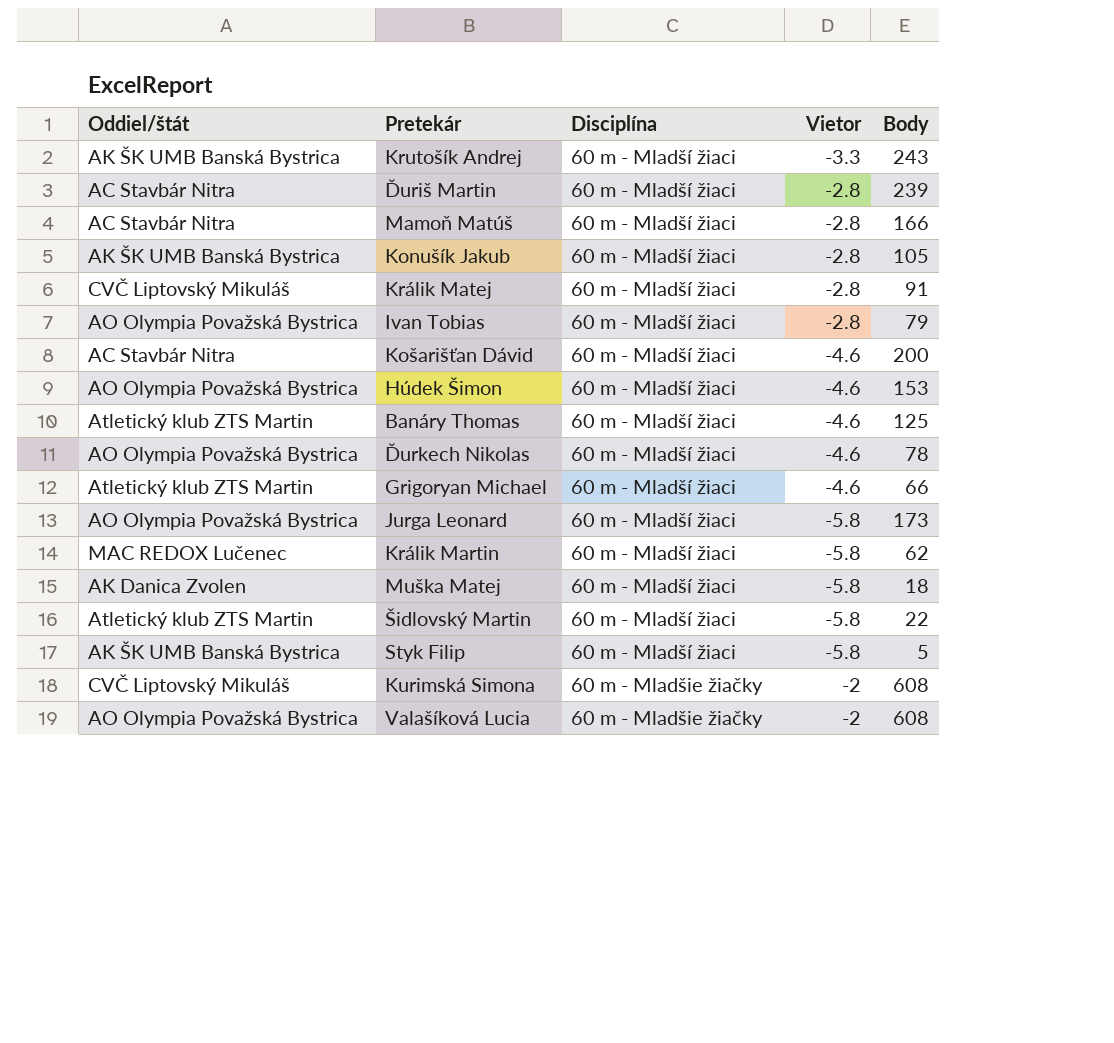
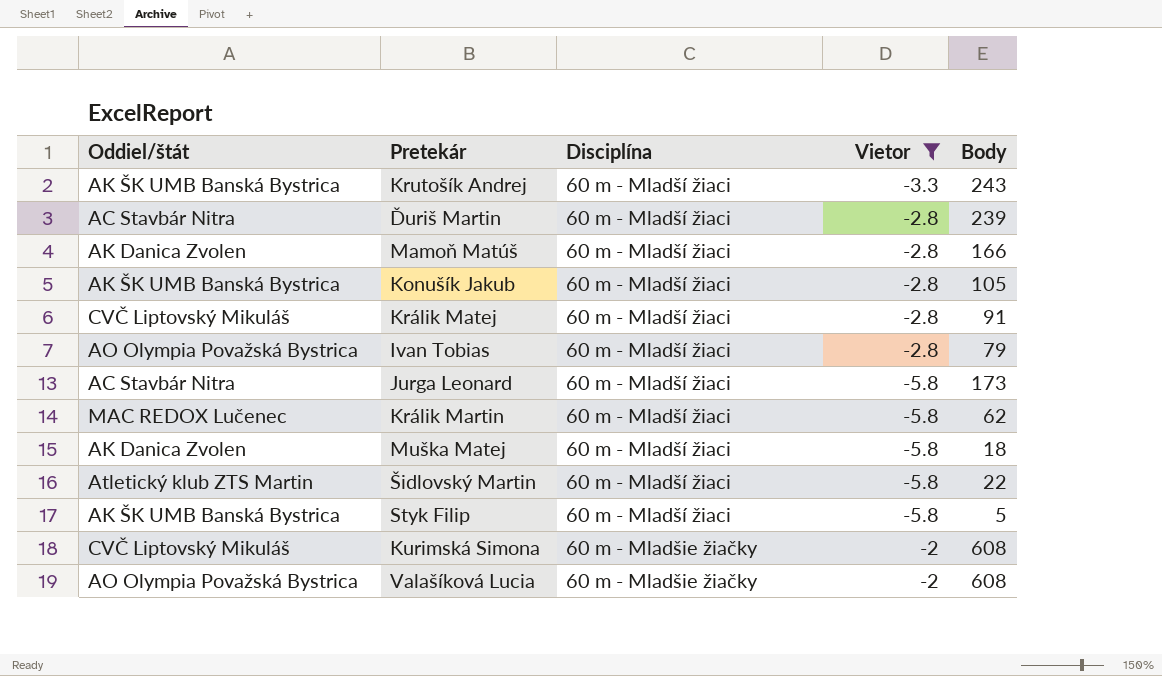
filter: none -> Vietor != -4.6
Mamoň Matúš | Oddiel/štát: AC Stavbár Nitra -> AK Danica Zvolen
Jurga Leonard | Oddiel/štát: AO Olympia Považská Bystrica -> AC Stavbár Nitra

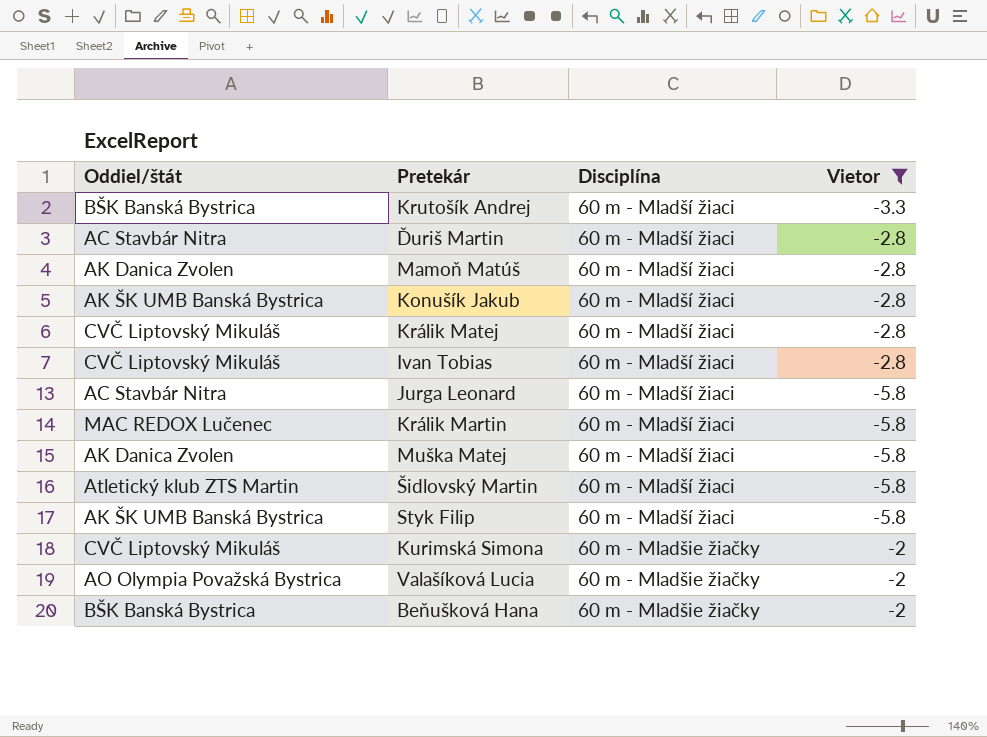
column Body | position: 5 -> none
Krutošík Andrej | Oddiel/štát: AK ŠK UMB Banská Bystrica -> BŠK Banská Bystrica
Ivan Tobias | Oddiel/štát: AO Olympia Považská Bystrica -> CVČ Liptovský Mikuláš
row Beňušková Hana: none -> BŠK Banská Bystrica | 60 m - Mladšie žiačky | -2

